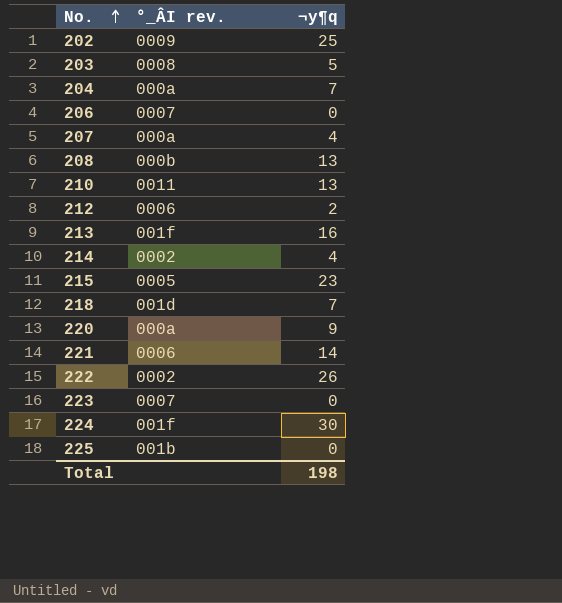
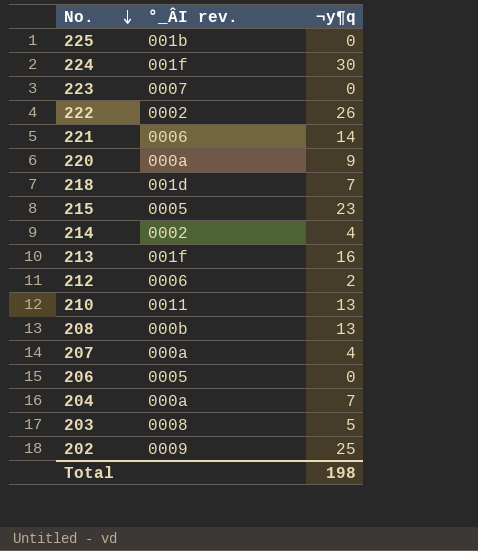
row order: No. ascending -> No. descending
206 | °_ÂI rev.: 0007 -> 0005

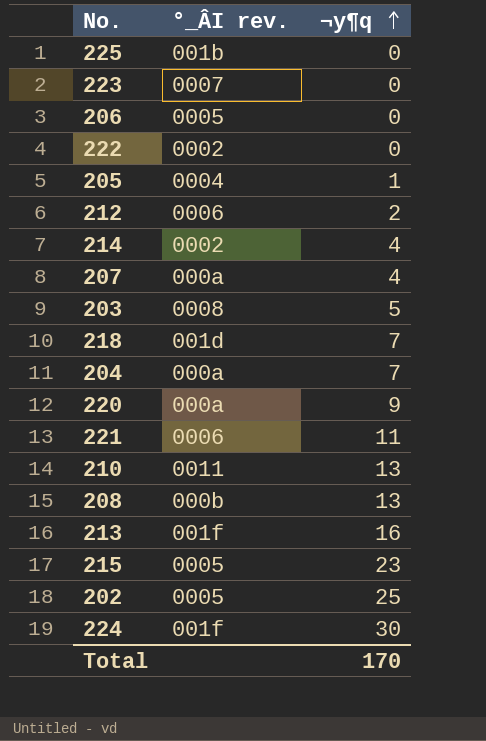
row order: No. descending -> ¬y¶q ascending
222 | ¬y¶q: 26 -> 0
row 205: none -> 0004 | 1
221 | ¬y¶q: 14 -> 11
202 | °_ÂI rev.: 0009 -> 0005
Total | ¬y¶q: 198 -> 170

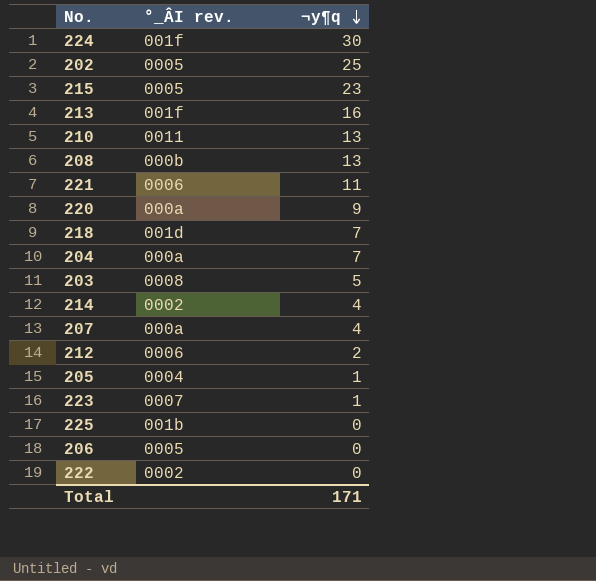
row order: ¬y¶q ascending -> ¬y¶q descending
223 | ¬y¶q: 0 -> 1
Total | ¬y¶q: 170 -> 171

